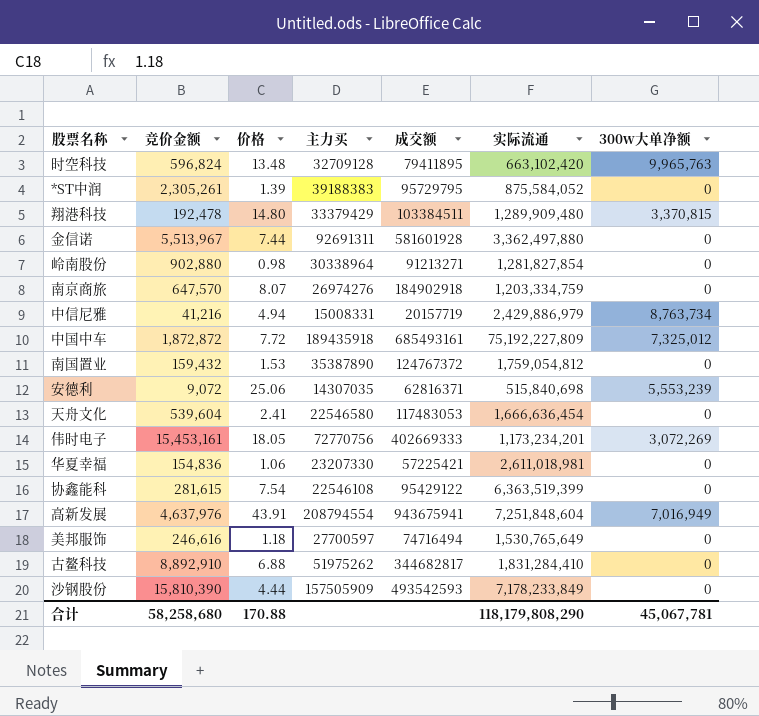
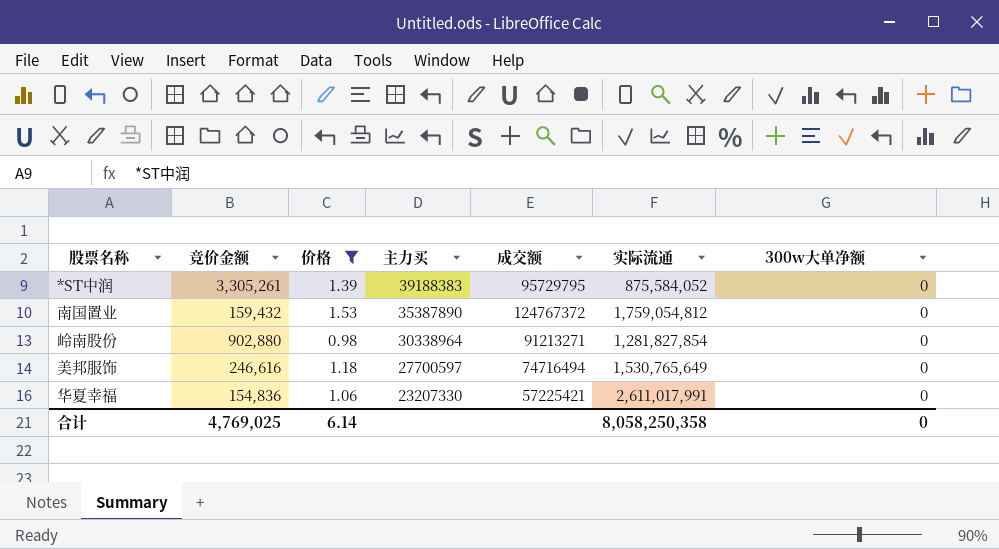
filter: none -> 价格 <= 1.53
row order: none -> 主力买 descending
*ST中润 | 竞价金额: 2,305,261 -> 3,305,261
华夏幸福 | 实际流通: 2,611,018,981 -> 2,611,017,991
合计 | 竞价金额: 58,258,680 -> 4,769,025
合计 | 价格: 170.88 -> 6.14
合计 | 实际流通: 118,179,808,290 -> 8,058,250,358
合计 | 300w大单净额: 45,067,781 -> 0

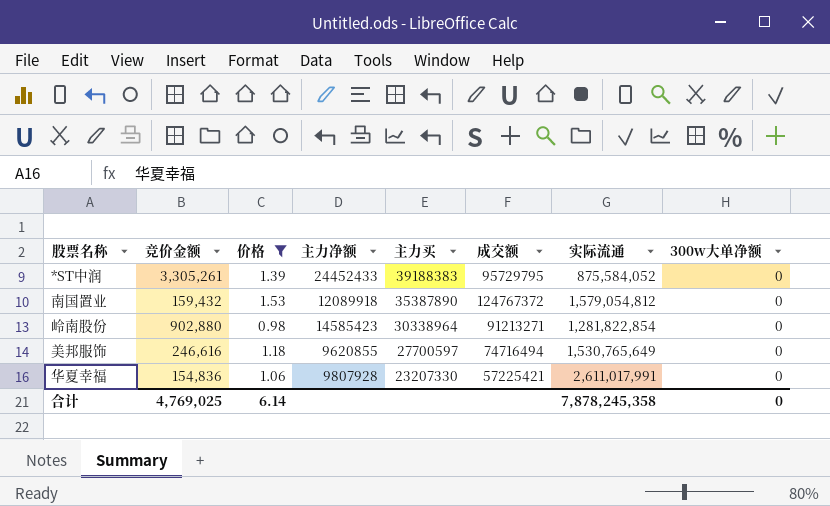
column 主力净额 | position: none -> 4
南国置业 | 实际流通: 1,759,054,812 -> 1,579,054,812
岭南股份 | 实际流通: 1,281,827,854 -> 1,281,822,854
合计 | 实际流通: 8,058,250,358 -> 7,878,245,358

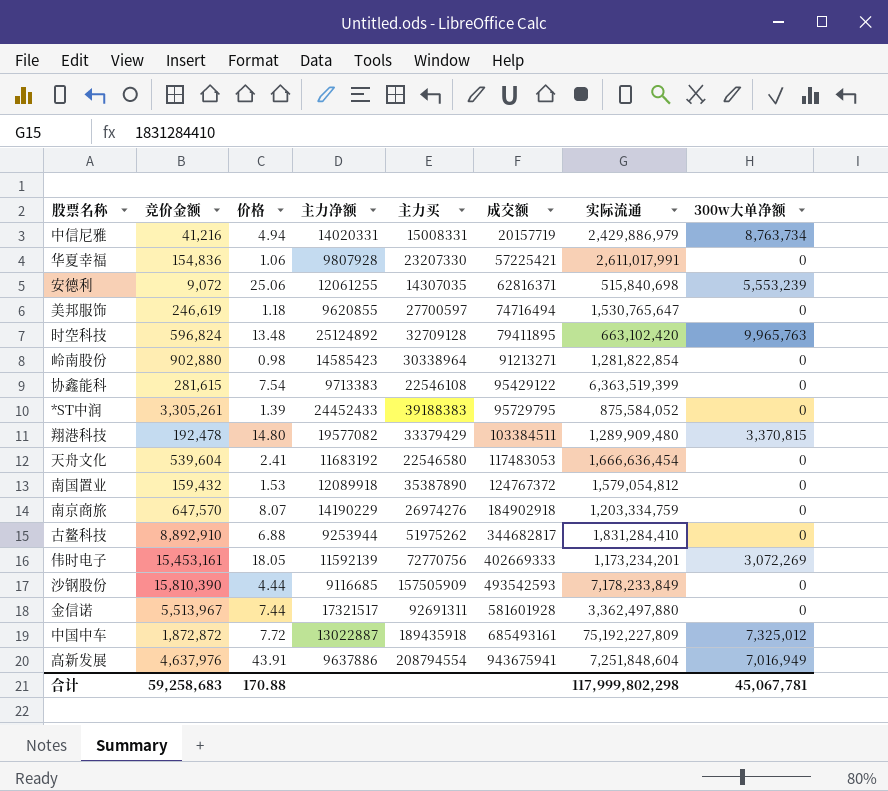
filter: 价格 <= 1.53 -> none
row order: 主力买 descending -> 成交额 ascending
美邦服饰 | 竞价金额: 246,616 -> 246,619
美邦服饰 | 实际流通: 1,530,765,649 -> 1,530,765,647
合计 | 竞价金额: 4,769,025 -> 59,258,683
合计 | 价格: 6.14 -> 170.88
合计 | 实际流通: 7,878,245,358 -> 117,999,802,298
合计 | 300w大单净额: 0 -> 45,067,781

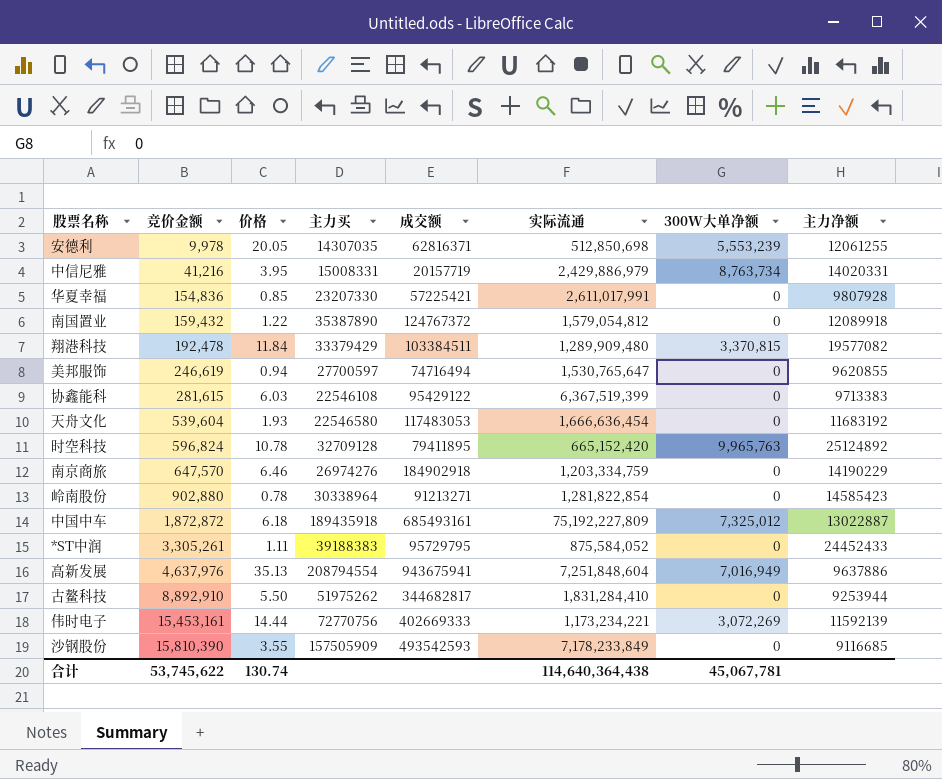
row order: 成交额 ascending -> 竞价金额 ascending
column name: 300w大单净额 -> 300W大单净额
column 主力净额 | position: 4 -> 8
row 金信诺: 5,513,967 | 7.44 | 17321517 | 92691311 | 581601928 | 3,362,497,880 | 0 -> none
安德利 | 竞价金额: 9,072 -> 9,978
安德利 | 价格: 25.06 -> 20.05
安德利 | 实际流通: 515,840,698 -> 512,850,698
中信尼雅 | 价格: 4.94 -> 3.95
华夏幸福 | 价格: 1.06 -> 0.85
南国置业 | 价格: 1.53 -> 1.22
翔港科技 | 价格: 14.80 -> 11.84
美邦服饰 | 价格: 1.18 -> 0.94
协鑫能科 | 价格: 7.54 -> 6.03
协鑫能科 | 实际流通: 6,363,519,399 -> 6,367,519,399
天舟文化 | 价格: 2.41 -> 1.93
时空科技 | 价格: 13.48 -> 10.78
时空科技 | 实际流通: 663,102,420 -> 665,152,420
南京商旅 | 价格: 8.07 -> 6.46
岭南股份 | 价格: 0.98 -> 0.78
中国中车 | 价格: 7.72 -> 6.18
*ST中润 | 价格: 1.39 -> 1.11
高新发展 | 价格: 43.91 -> 35.13
古鳌科技 | 价格: 6.88 -> 5.50
伟时电子 | 价格: 18.05 -> 14.44
伟时电子 | 实际流通: 1,173,234,201 -> 1,173,234,221
沙钢股份 | 价格: 4.44 -> 3.55
合计 | 竞价金额: 59,258,683 -> 53,745,622
合计 | 价格: 170.88 -> 130.74
合计 | 实际流通: 117,999,802,298 -> 114,640,364,438

